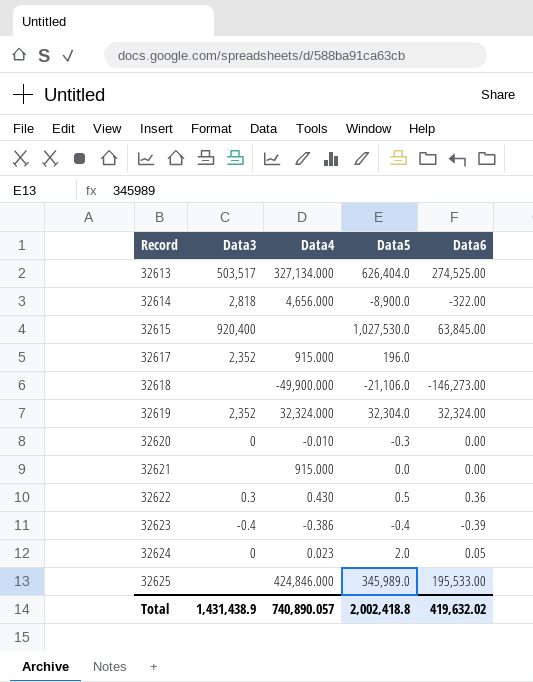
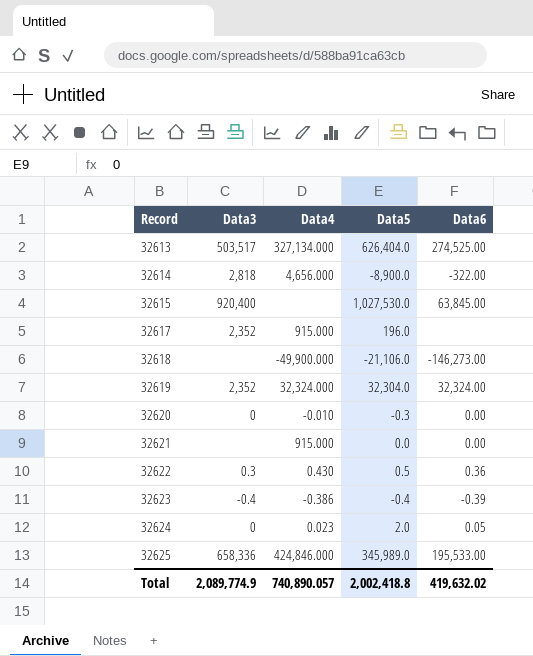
32625 | Data3: none -> 658,336
Total | Data3: 1,431,438.9 -> 2,089,774.9

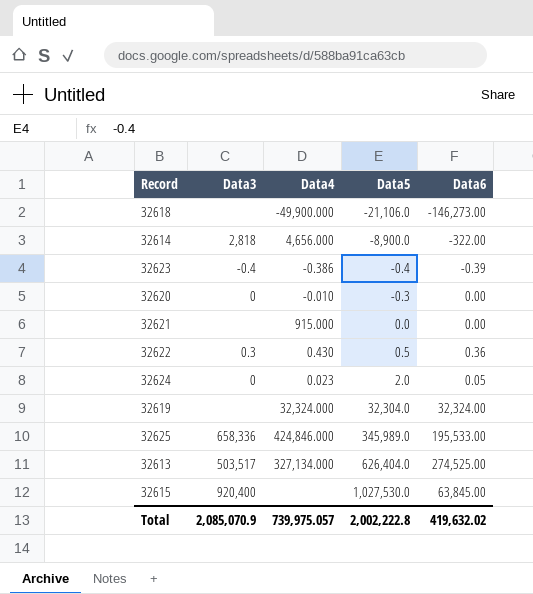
row order: Record ascending -> Data5 ascending
row 32617: 2,352 | 915.000 | 196.0 | none -> none
32619 | Data3: 2,352 -> none
Total | Data3: 2,089,774.9 -> 2,085,070.9
Total | Data4: 740,890.057 -> 739,975.057
Total | Data5: 2,002,418.8 -> 2,002,222.8

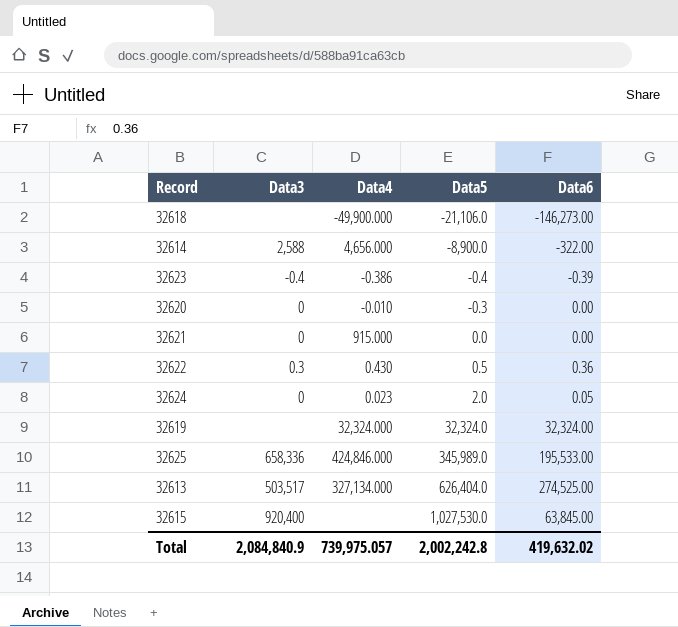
32614 | Data3: 2,818 -> 2,588
32621 | Data3: none -> 0
32619 | Data5: 32,304.0 -> 32,324.0
Total | Data3: 2,085,070.9 -> 2,084,840.9
Total | Data5: 2,002,222.8 -> 2,002,242.8

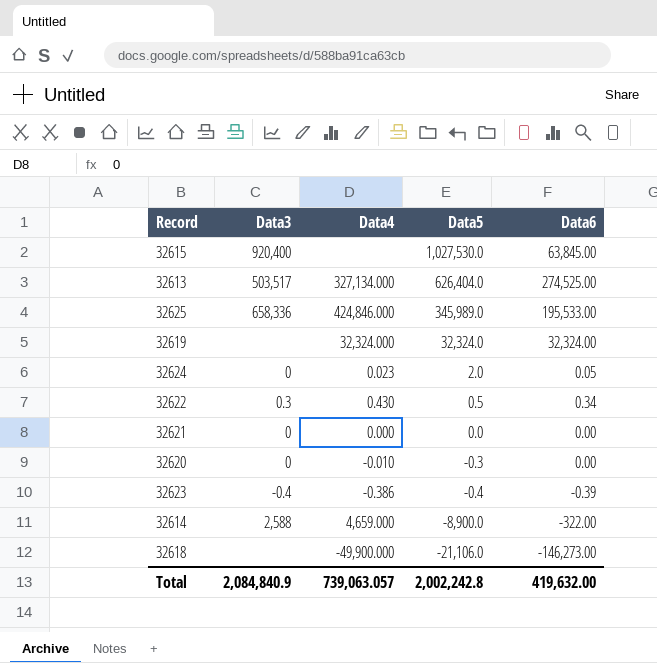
row order: Data5 ascending -> Data5 descending
32622 | Data6: 0.36 -> 0.34
32621 | Data4: 915.000 -> 0.000
32614 | Data4: 4,656.000 -> 4,659.000
Total | Data4: 739,975.057 -> 739,063.057
Total | Data6: 419,632.02 -> 419,632.00

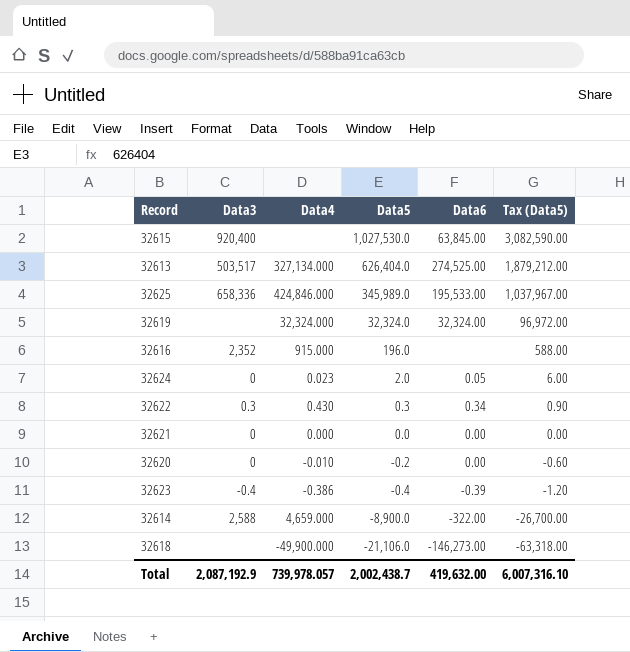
column Tax (Data5) | formula: none -> [Data5] * 3
row 32616: none -> 2,352 | 915.000 | 196.0 | none | 588.00
32622 | Data5: 0.5 -> 0.3
32620 | Data5: -0.3 -> -0.2
Total | Data3: 2,084,840.9 -> 2,087,192.9
Total | Data4: 739,063.057 -> 739,978.057
Total | Data5: 2,002,242.8 -> 2,002,438.7

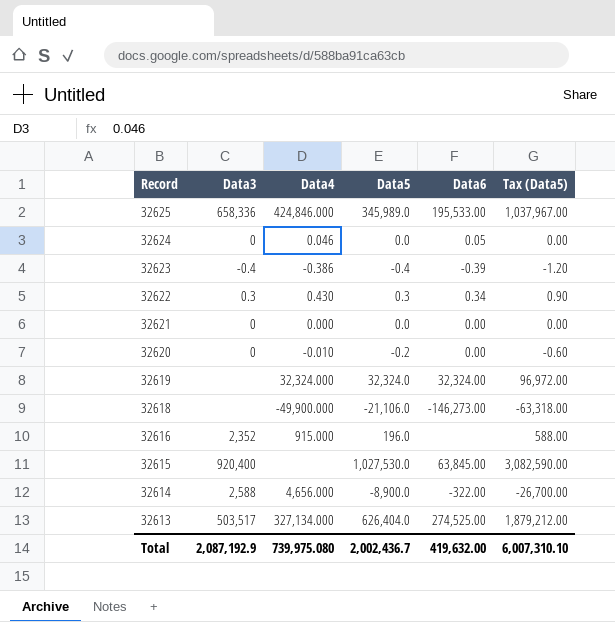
row order: Data5 descending -> Record descending
32624 | Data4: 0.023 -> 0.046
32624 | Data5: 2.0 -> 0.0
32624 | Tax (Data5): 6.00 -> 0.00
32614 | Data4: 4,659.000 -> 4,656.000
Total | Data4: 739,978.057 -> 739,975.080
Total | Data5: 2,002,438.7 -> 2,002,436.7
Total | Tax (Data5): 6,007,316.10 -> 6,007,310.10

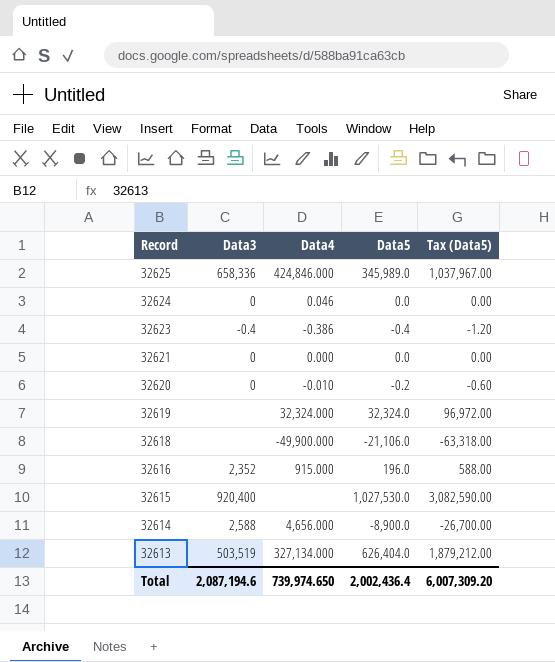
column Data6 | position: 5 -> none
row 32622: 0.3 | 0.430 | 0.3 | 0.34 | 0.90 -> none
32613 | Data3: 503,517 -> 503,519
Total | Data3: 2,087,192.9 -> 2,087,194.6
Total | Data4: 739,975.080 -> 739,974.650
Total | Data5: 2,002,436.7 -> 2,002,436.4
Total | Tax (Data5): 6,007,310.10 -> 6,007,309.20

